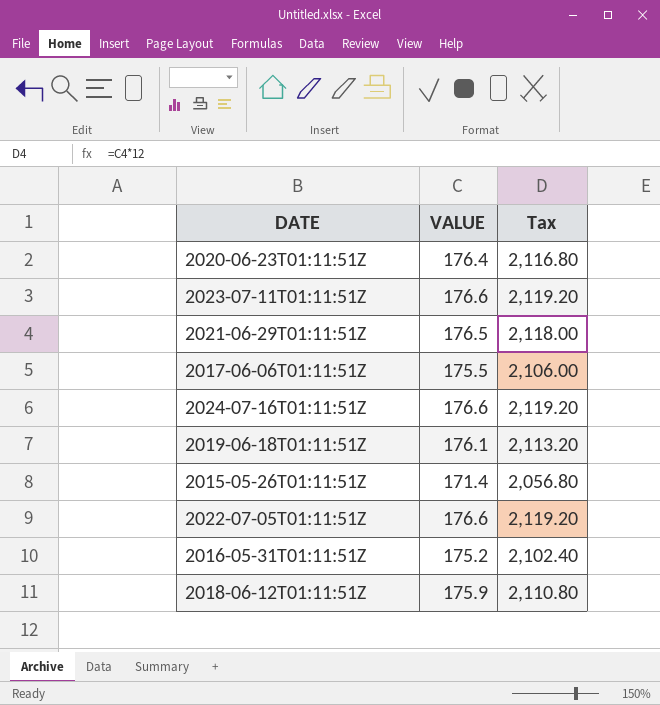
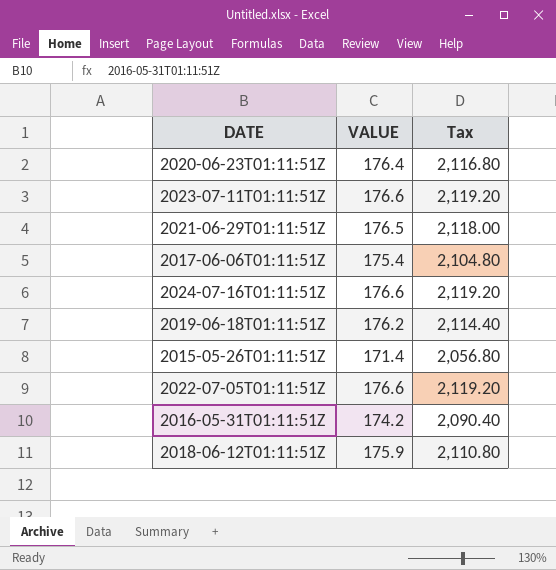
2017-06-06T01:11:51Z | VALUE: 175.5 -> 175.4
2017-06-06T01:11:51Z | Tax: 2,106.00 -> 2,104.80
2019-06-18T01:11:51Z | VALUE: 176.1 -> 176.2
2019-06-18T01:11:51Z | Tax: 2,113.20 -> 2,114.40
2016-05-31T01:11:51Z | VALUE: 175.2 -> 174.2
2016-05-31T01:11:51Z | Tax: 2,102.40 -> 2,090.40

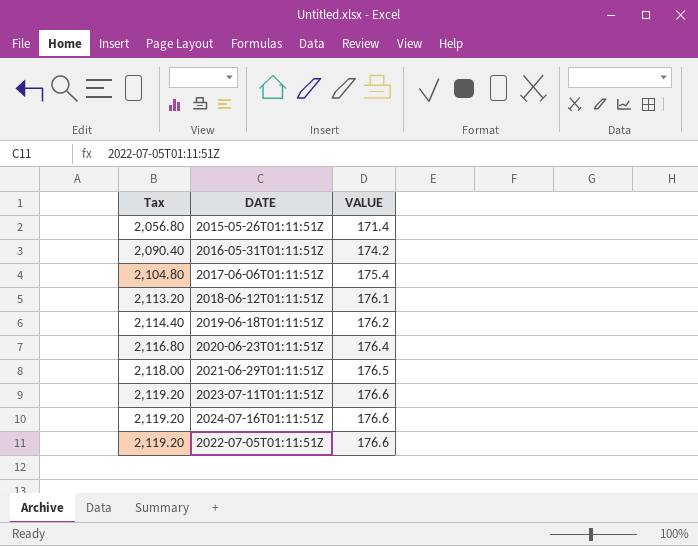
row order: none -> Tax ascending
column Tax | position: 3 -> 1
2018-06-12T01:11:51Z | Tax: 2,110.80 -> 2,113.20
2018-06-12T01:11:51Z | VALUE: 175.9 -> 176.1

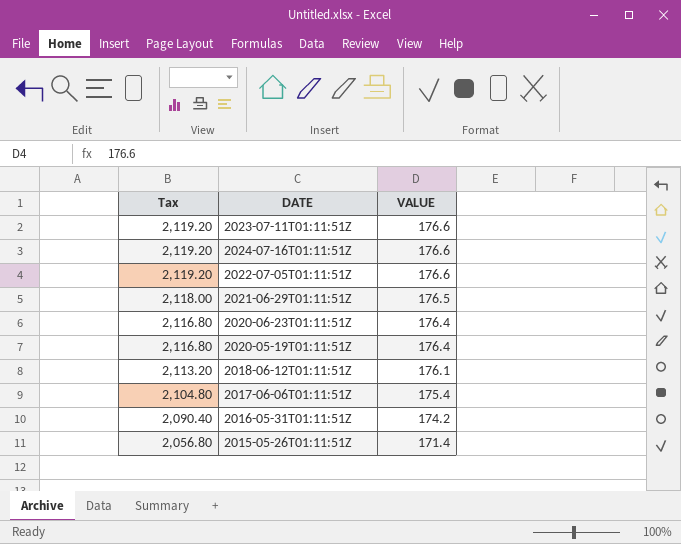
row order: Tax ascending -> Tax descending
row 2019-06-18T01:11:51Z: 2,114.40 | 176.2 -> none
row 2020-05-19T01:11:51Z: none -> 2,116.80 | 176.4

